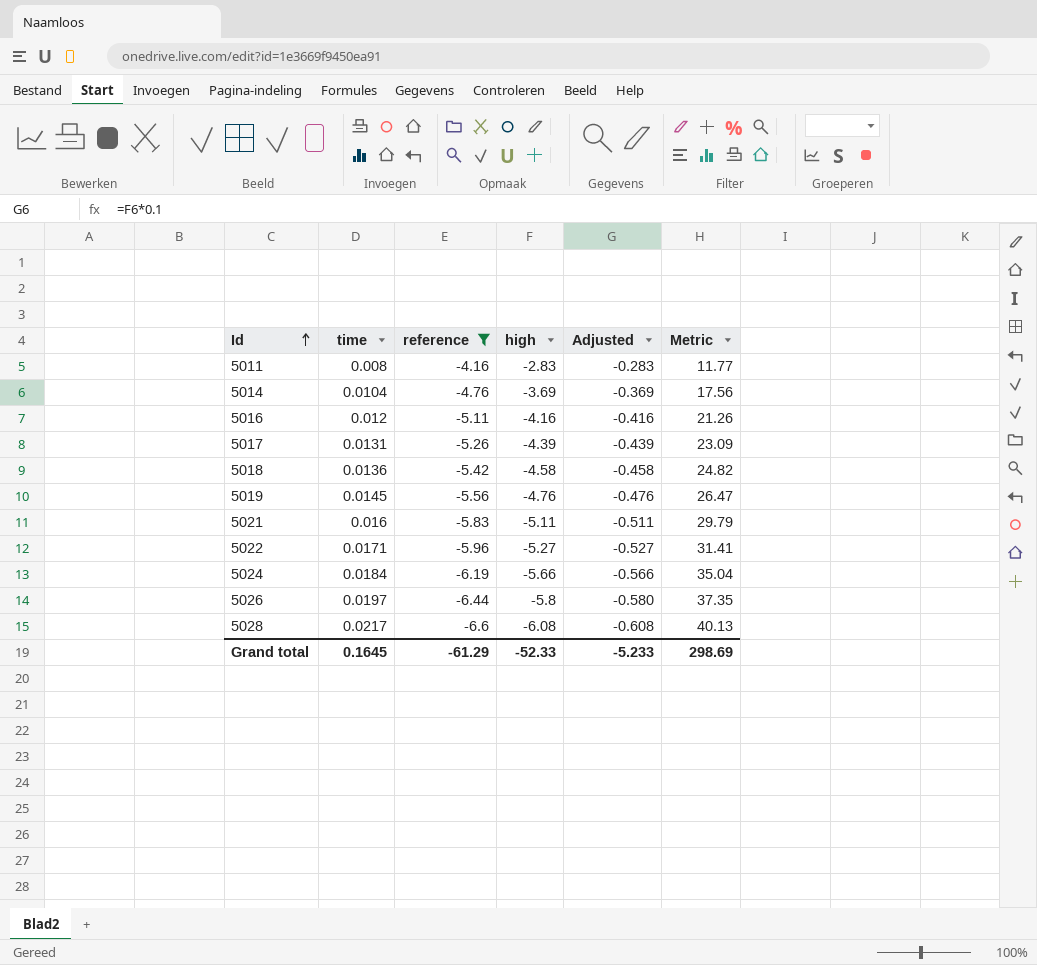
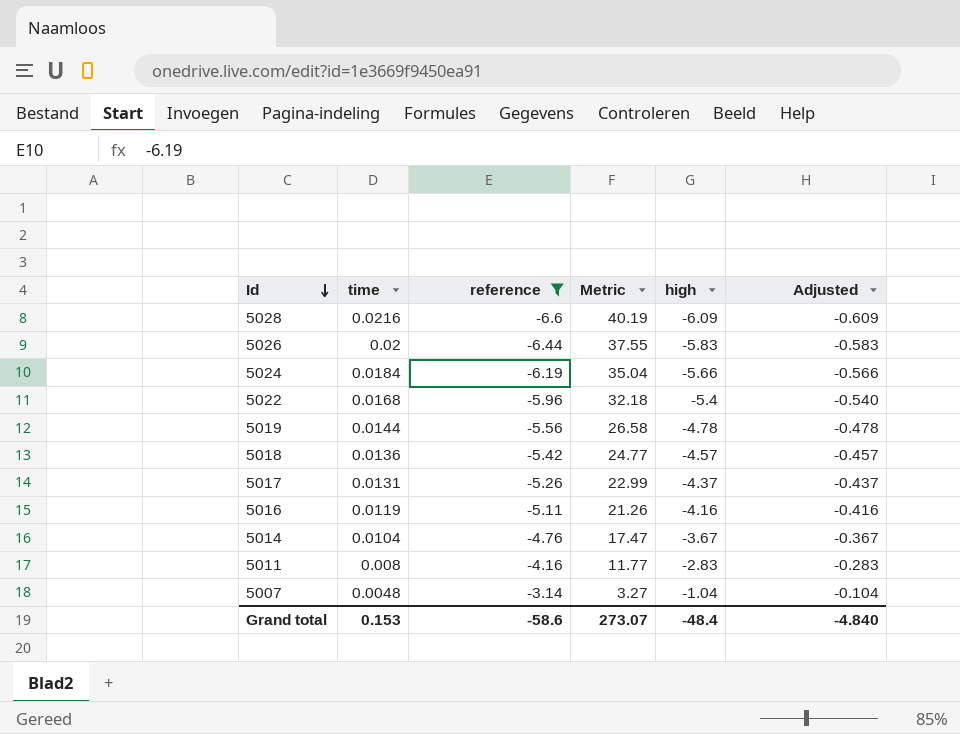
row order: Id ascending -> Id descending
column Metric | position: 6 -> 4
row 5021: 0.016 | -5.83 | -5.11 | -0.511 | 29.79 -> none
5028 | time: 0.0217 -> 0.0216
5028 | Metric: 40.13 -> 40.19
5028 | high: -6.08 -> -6.09
5028 | Adjusted: -0.608 -> -0.609
5026 | time: 0.0197 -> 0.02
5026 | Metric: 37.35 -> 37.55
5026 | high: -5.8 -> -5.83
5026 | Adjusted: -0.580 -> -0.583
5022 | time: 0.0171 -> 0.0168
5022 | Metric: 31.41 -> 32.18
5022 | high: -5.27 -> -5.4
5022 | Adjusted: -0.527 -> -0.540
5019 | time: 0.0145 -> 0.0144
5019 | Metric: 26.47 -> 26.58
5019 | high: -4.76 -> -4.78
5019 | Adjusted: -0.476 -> -0.478
5018 | Metric: 24.82 -> 24.77
5018 | high: -4.58 -> -4.57
5018 | Adjusted: -0.458 -> -0.457
5017 | Metric: 23.09 -> 22.99
5017 | high: -4.39 -> -4.37
5017 | Adjusted: -0.439 -> -0.437
5016 | time: 0.012 -> 0.0119
5014 | Metric: 17.56 -> 17.47
5014 | high: -3.69 -> -3.67
5014 | Adjusted: -0.369 -> -0.367
row 5007: none -> 0.0048 | -3.14 | 3.27 | -1.04 | -0.104
Grand total | time: 0.1645 -> 0.153
Grand total | reference: -61.29 -> -58.6
Grand total | Metric: 298.69 -> 273.07
Grand total | high: -52.33 -> -48.4
Grand total | Adjusted: -5.233 -> -4.840

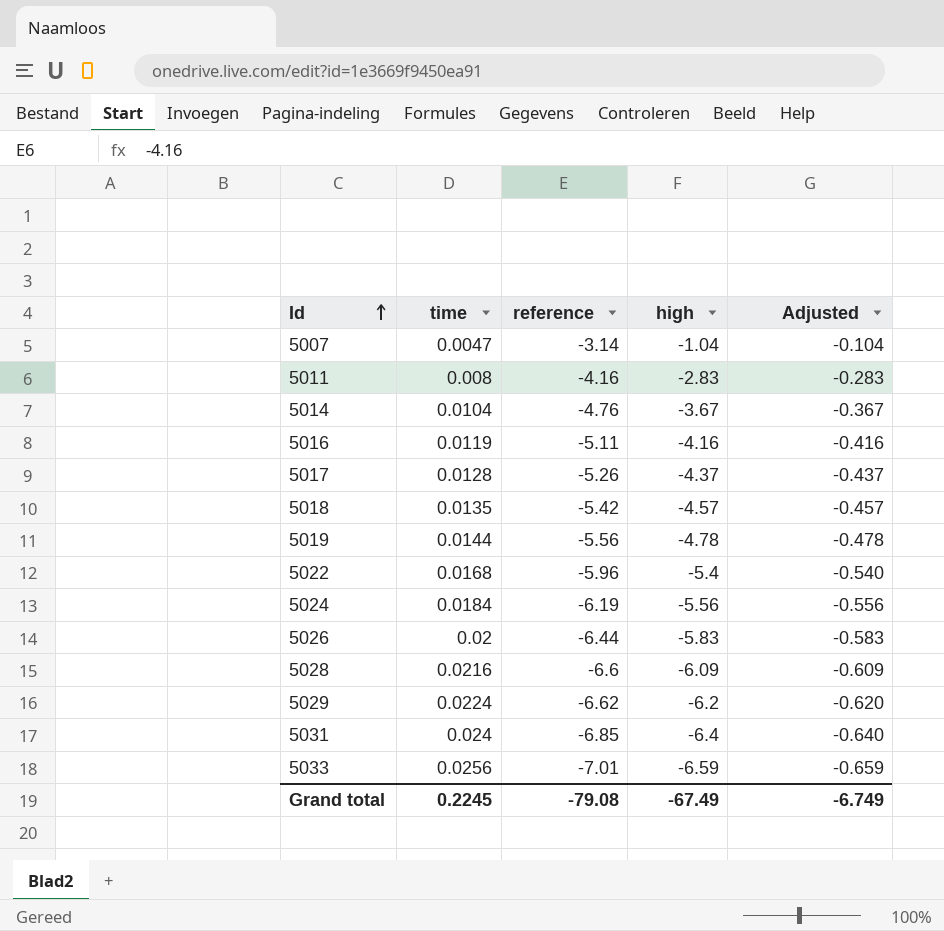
filter: reference >= -6.6 -> none
row order: Id descending -> Id ascending
column Metric | formula: [reference] * [high] -> none
5007 | time: 0.0048 -> 0.0047
5017 | time: 0.0131 -> 0.0128
5018 | time: 0.0136 -> 0.0135
5024 | high: -5.66 -> -5.56
5024 | Adjusted: -0.566 -> -0.556
Grand total | time: 0.153 -> 0.2245
Grand total | reference: -58.6 -> -79.08
Grand total | high: -48.4 -> -67.49
Grand total | Adjusted: -4.840 -> -6.749

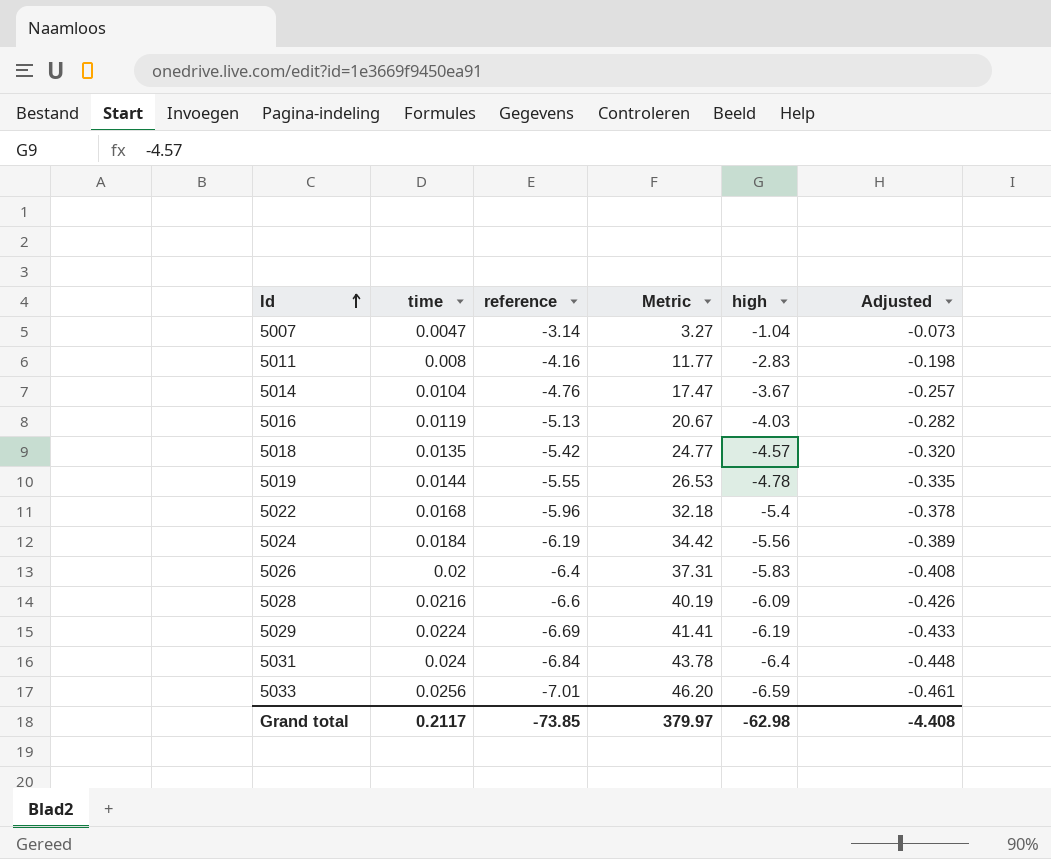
column Metric | formula: none -> [reference] * [high]
column Adjusted | formula: [high] * 0.1 -> [high] * 0.07
row 5017: 0.0128 | -5.26 | -4.37 | -0.437 -> none
5016 | reference: -5.11 -> -5.13
5016 | high: -4.16 -> -4.03
5019 | reference: -5.56 -> -5.55
5026 | reference: -6.44 -> -6.4
5029 | reference: -6.62 -> -6.69
5029 | high: -6.2 -> -6.19
5031 | reference: -6.85 -> -6.84
Grand total | time: 0.2245 -> 0.2117
Grand total | reference: -79.08 -> -73.85
Grand total | high: -67.49 -> -62.98
Grand total | Adjusted: -6.749 -> -4.408

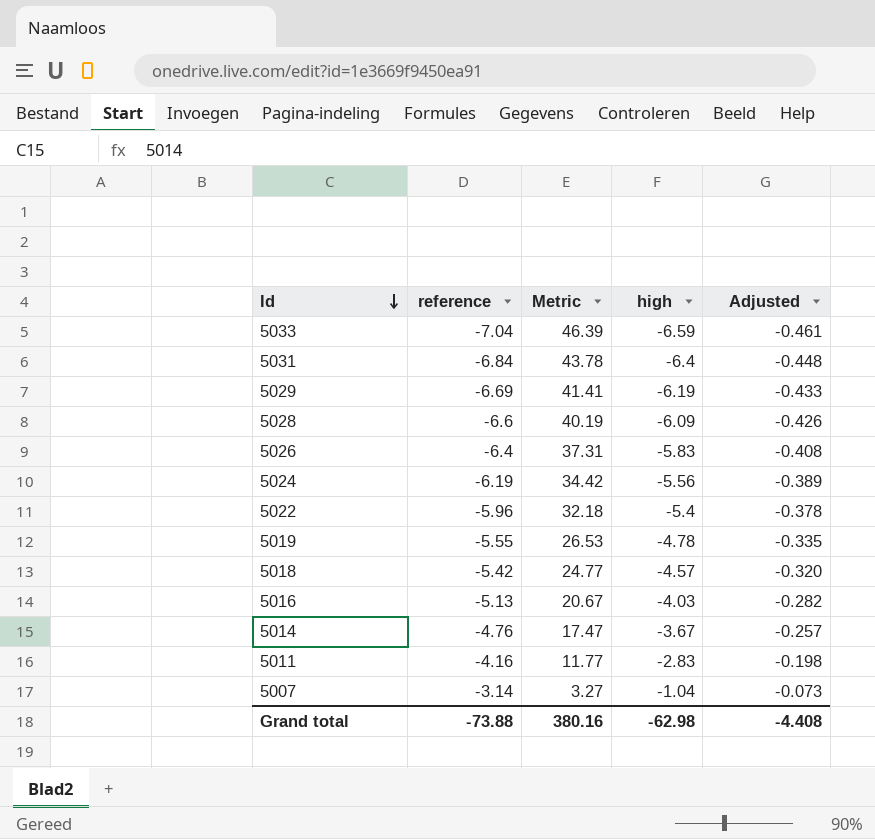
row order: Id ascending -> Id descending
column time | position: 2 -> none
5033 | reference: -7.01 -> -7.04
5033 | Metric: 46.20 -> 46.39
Grand total | reference: -73.85 -> -73.88
Grand total | Metric: 379.97 -> 380.16

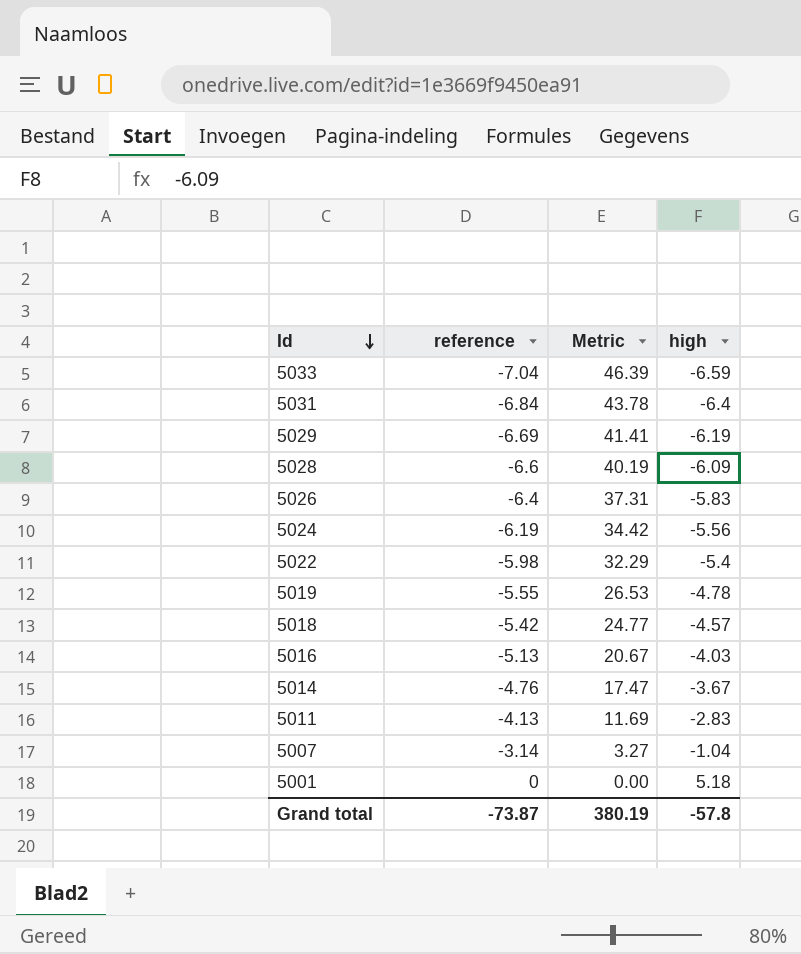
column Adjusted | formula: [high] * 0.07 -> none
5022 | reference: -5.96 -> -5.98
5022 | Metric: 32.18 -> 32.29
5011 | reference: -4.16 -> -4.13
5011 | Metric: 11.77 -> 11.69
row 5001: none -> 0 | 0.00 | 5.18
Grand total | reference: -73.88 -> -73.87
Grand total | Metric: 380.16 -> 380.19
Grand total | high: -62.98 -> -57.8

